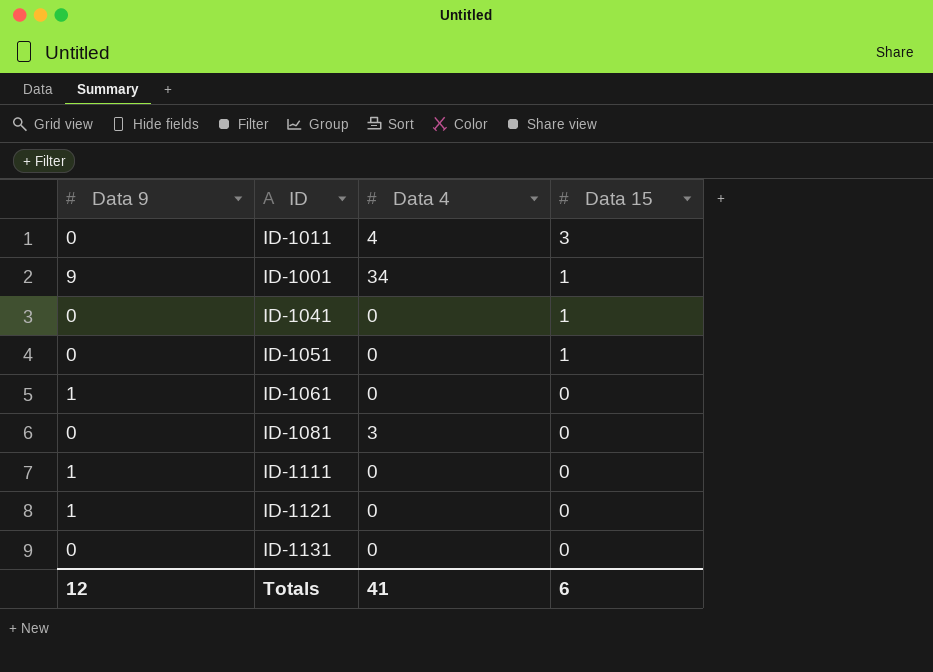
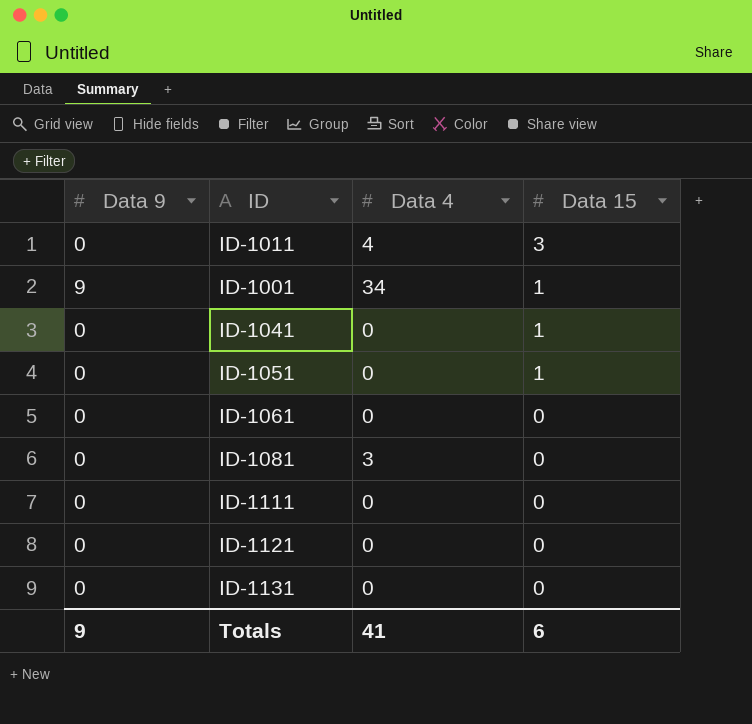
ID-1061 | Data 9: 1 -> 0
ID-1111 | Data 9: 1 -> 0
ID-1121 | Data 9: 1 -> 0
Totals | Data 9: 12 -> 9

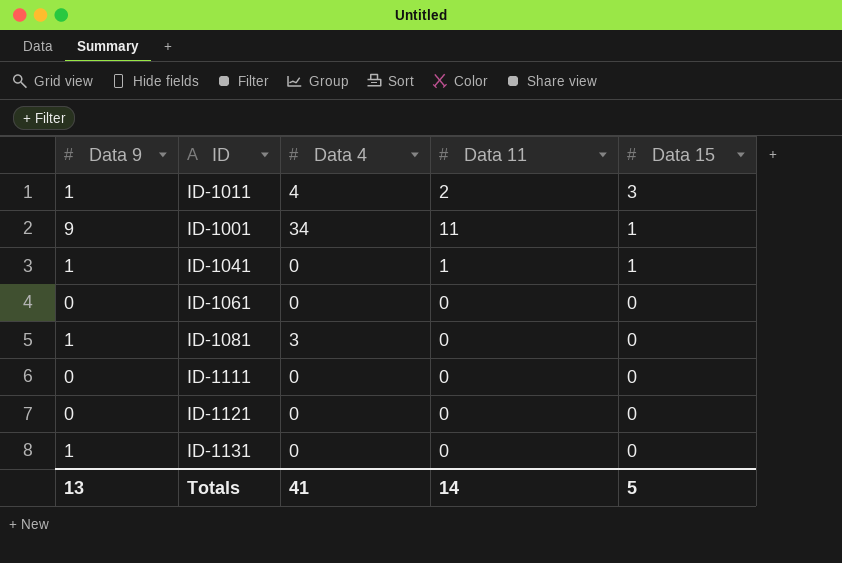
column Data 11 | position: none -> 4
row ID-1051: 0 | 0 | 1 -> none
ID-1011 | Data 9: 0 -> 1
ID-1041 | Data 9: 0 -> 1
ID-1081 | Data 9: 0 -> 1
ID-1131 | Data 9: 0 -> 1
Totals | Data 9: 9 -> 13
Totals | Data 15: 6 -> 5

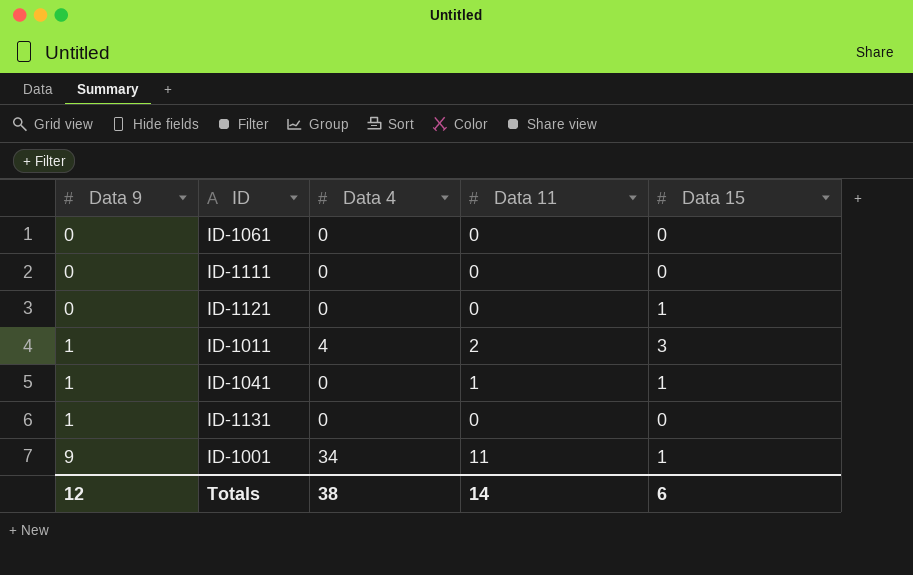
row order: Data 15 descending -> Data 9 ascending
row ID-1081: 1 | 3 | 0 | 0 -> none
ID-1121 | Data 15: 0 -> 1
Totals | Data 9: 13 -> 12
Totals | Data 4: 41 -> 38
Totals | Data 15: 5 -> 6

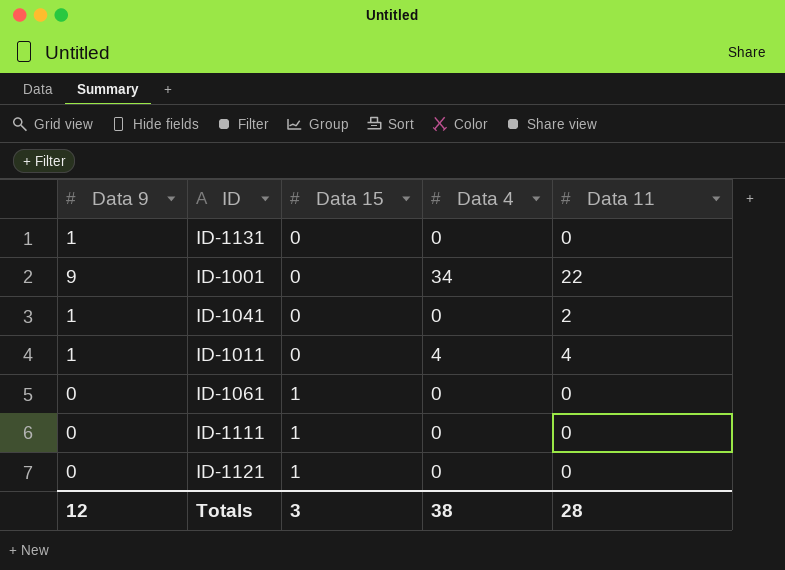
row order: Data 9 ascending -> Data 15 ascending
column Data 15 | position: 5 -> 3
ID-1001 | Data 15: 1 -> 0
ID-1001 | Data 11: 11 -> 22
ID-1041 | Data 15: 1 -> 0
ID-1041 | Data 11: 1 -> 2
ID-1011 | Data 15: 3 -> 0
ID-1011 | Data 11: 2 -> 4
ID-1061 | Data 15: 0 -> 1
ID-1111 | Data 15: 0 -> 1
Totals | Data 15: 6 -> 3
Totals | Data 11: 14 -> 28

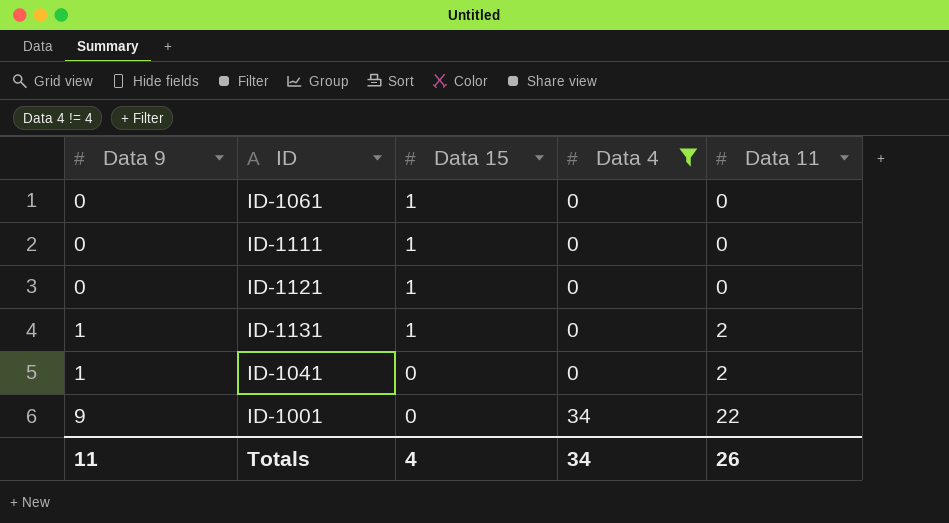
filter: none -> Data 4 != 4
row order: Data 15 ascending -> Data 9 ascending
ID-1131 | Data 15: 0 -> 1
ID-1131 | Data 11: 0 -> 2
Totals | Data 9: 12 -> 11
Totals | Data 15: 3 -> 4
Totals | Data 4: 38 -> 34
Totals | Data 11: 28 -> 26

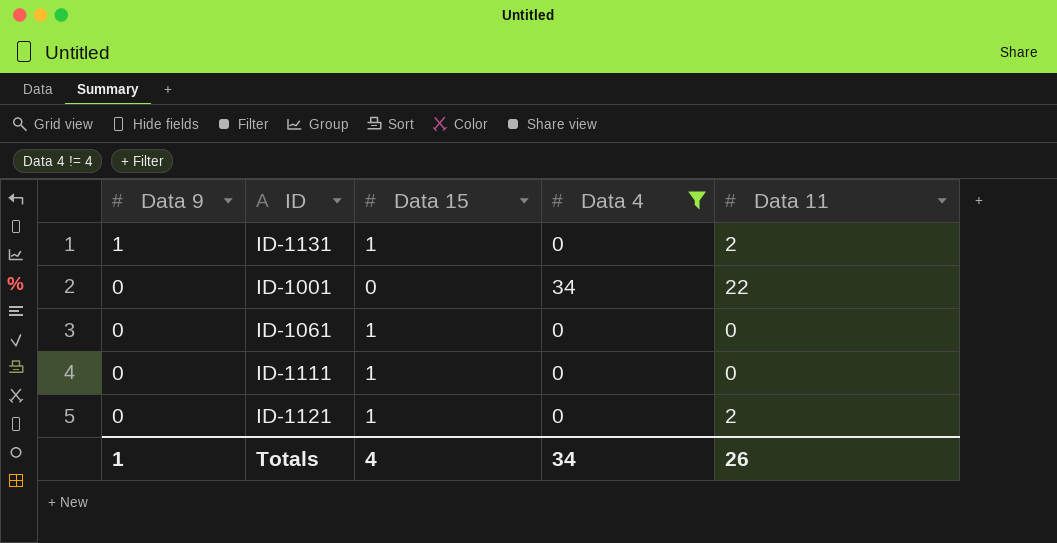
row order: Data 9 ascending -> Data 9 descending
row ID-1041: 1 | 0 | 0 | 2 -> none
ID-1001 | Data 9: 9 -> 0
ID-1121 | Data 11: 0 -> 2
Totals | Data 9: 11 -> 1

